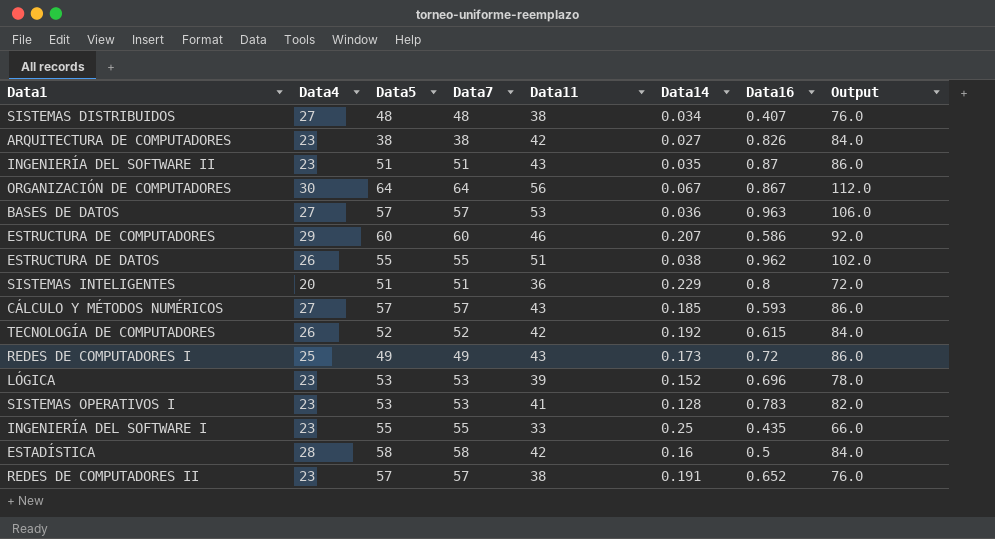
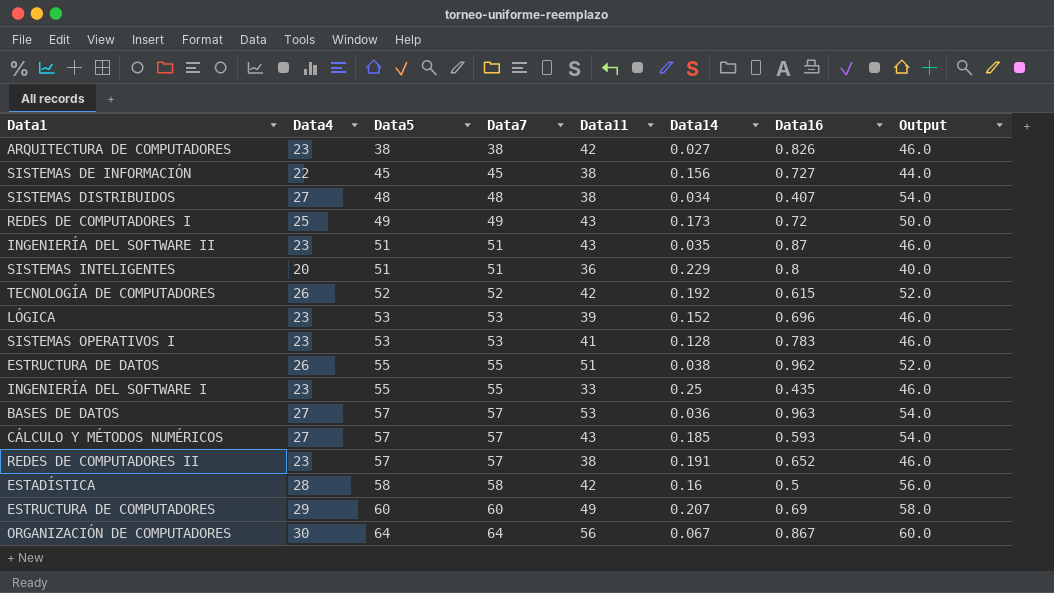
row order: none -> Data5 ascending
column Output | formula: [Data11] * 2 -> [Data4] * 2
row SISTEMAS DE INFORMACIÓN: none -> 22 | 45 | 45 | 38 | 0.156 | 0.727 | 44.0
ESTRUCTURA DE COMPUTADORES | Data11: 46 -> 49
ESTRUCTURA DE COMPUTADORES | Data16: 0.586 -> 0.69

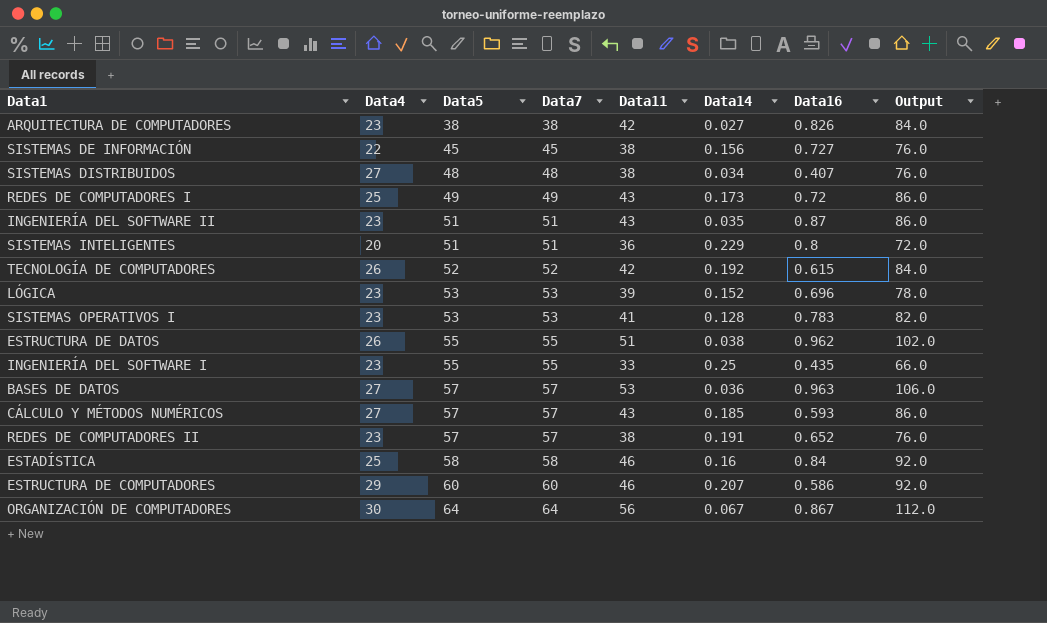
column Output | formula: [Data4] * 2 -> [Data11] * 2
ESTADÍSTICA | Data4: 28 -> 25
ESTADÍSTICA | Data11: 42 -> 46
ESTADÍSTICA | Data16: 0.5 -> 0.84
ESTRUCTURA DE COMPUTADORES | Data11: 49 -> 46
ESTRUCTURA DE COMPUTADORES | Data16: 0.69 -> 0.586

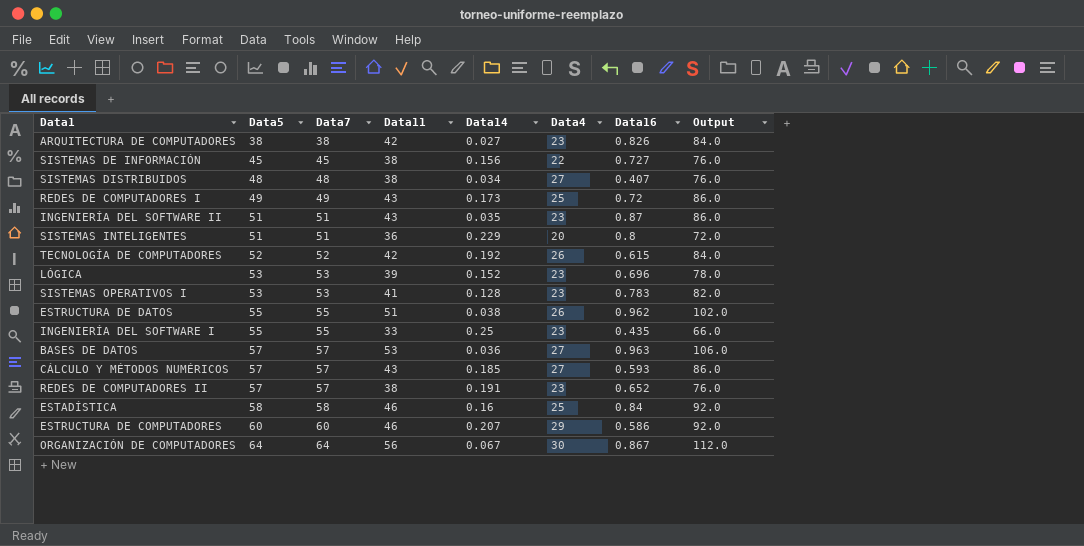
column Data4 | position: 2 -> 6

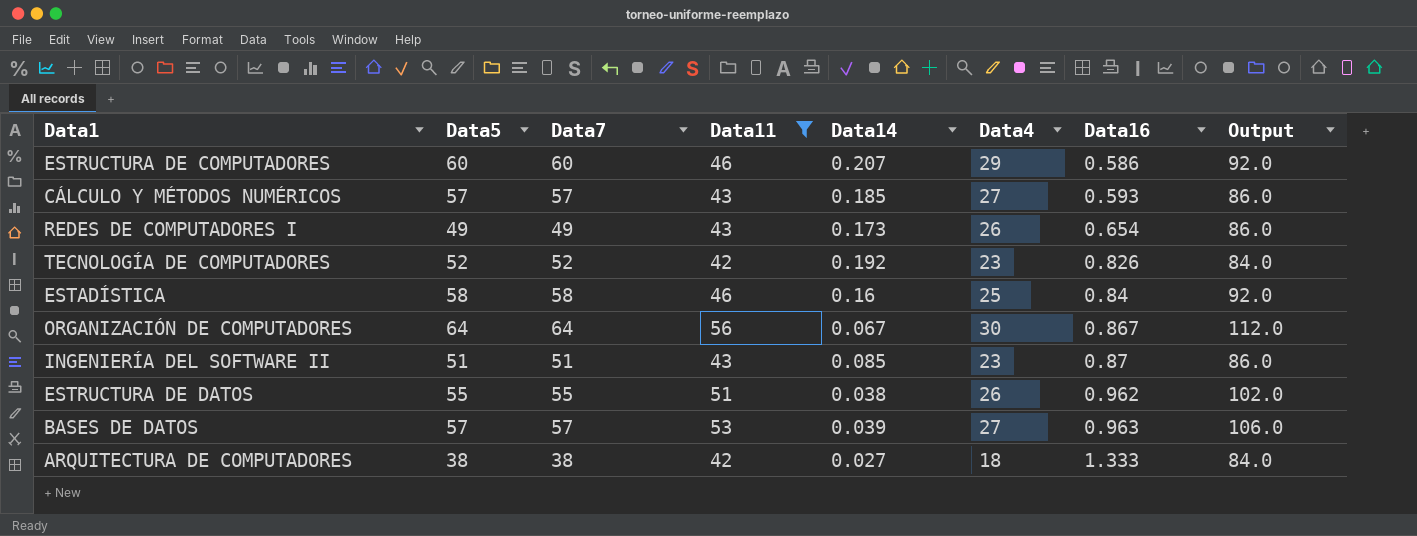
filter: none -> Data11 >= 42
row order: Data5 ascending -> Data16 ascending
REDES DE COMPUTADORES I | Data4: 25 -> 26
REDES DE COMPUTADORES I | Data16: 0.72 -> 0.654
TECNOLOGÍA DE COMPUTADORES | Data4: 26 -> 23
TECNOLOGÍA DE COMPUTADORES | Data16: 0.615 -> 0.826
INGENIERÍA DEL SOFTWARE II | Data14: 0.035 -> 0.085
BASES DE DATOS | Data14: 0.036 -> 0.039
ARQUITECTURA DE COMPUTADORES | Data4: 23 -> 18
ARQUITECTURA DE COMPUTADORES | Data16: 0.826 -> 1.333

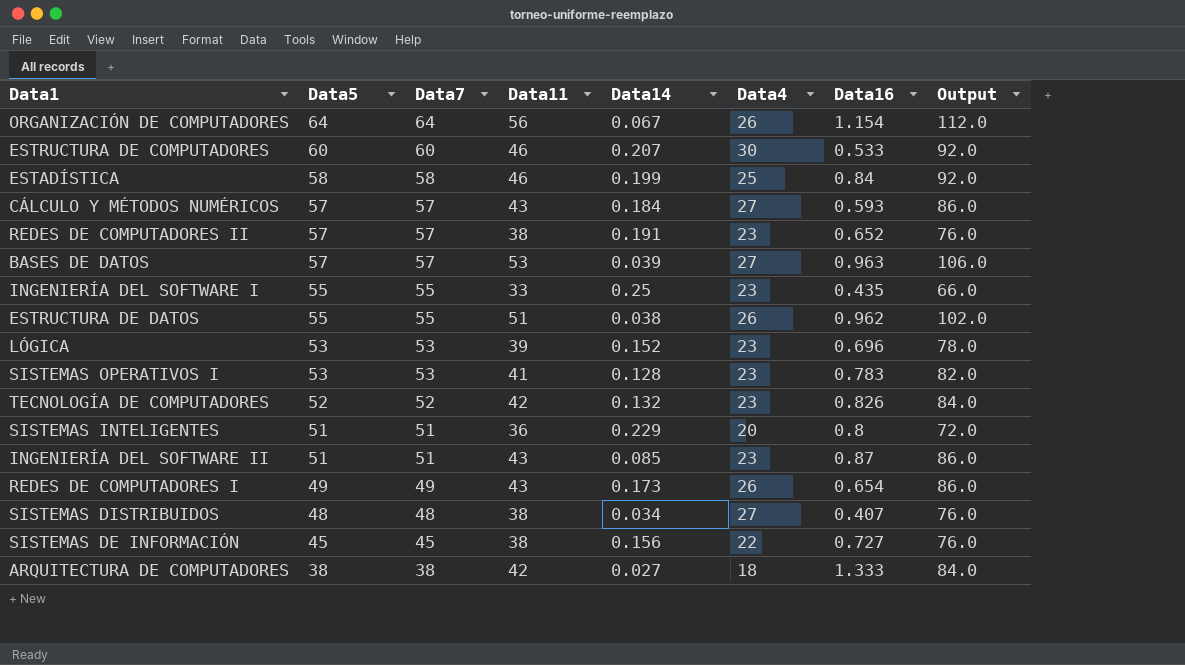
filter: Data11 >= 42 -> none
row order: Data16 ascending -> Data5 descending
ORGANIZACIÓN DE COMPUTADORES | Data4: 30 -> 26
ORGANIZACIÓN DE COMPUTADORES | Data16: 0.867 -> 1.154
ESTRUCTURA DE COMPUTADORES | Data4: 29 -> 30
ESTRUCTURA DE COMPUTADORES | Data16: 0.586 -> 0.533
ESTADÍSTICA | Data14: 0.16 -> 0.199
CÁLCULO Y MÉTODOS NUMÉRICOS | Data14: 0.185 -> 0.184
TECNOLOGÍA DE COMPUTADORES | Data14: 0.192 -> 0.132

